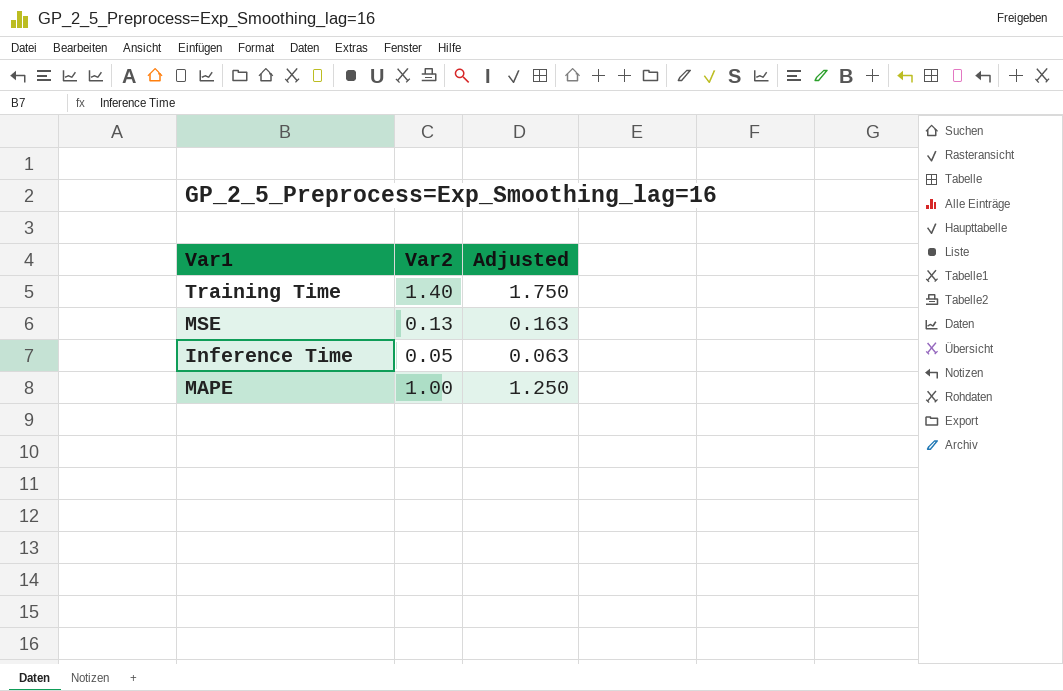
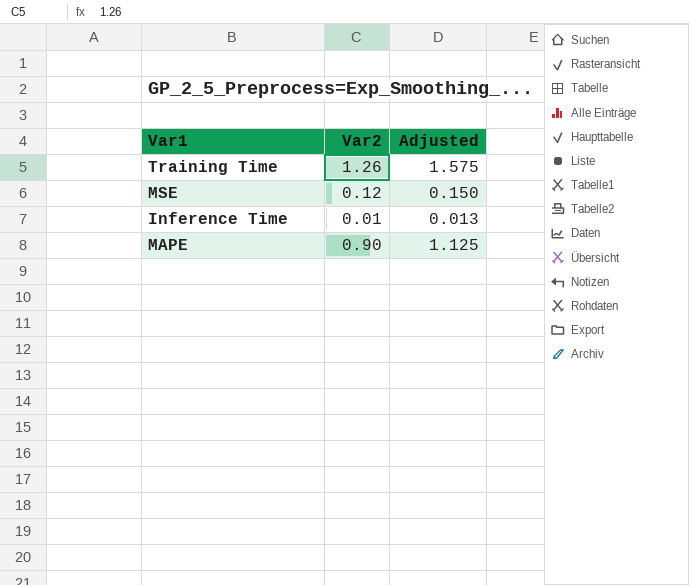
Training Time | Var2: 1.40 -> 1.26
Training Time | Adjusted: 1.750 -> 1.575
MSE | Var2: 0.13 -> 0.12
MSE | Adjusted: 0.163 -> 0.150
Inference Time | Var2: 0.05 -> 0.01
Inference Time | Adjusted: 0.063 -> 0.013
MAPE | Var2: 1.00 -> 0.90
MAPE | Adjusted: 1.250 -> 1.125

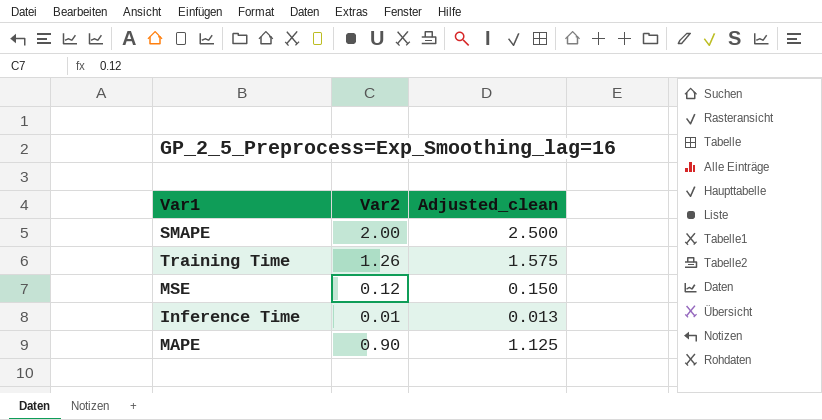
column name: Adjusted -> Adjusted_clean
row SMAPE: none -> 2.00 | 2.500

